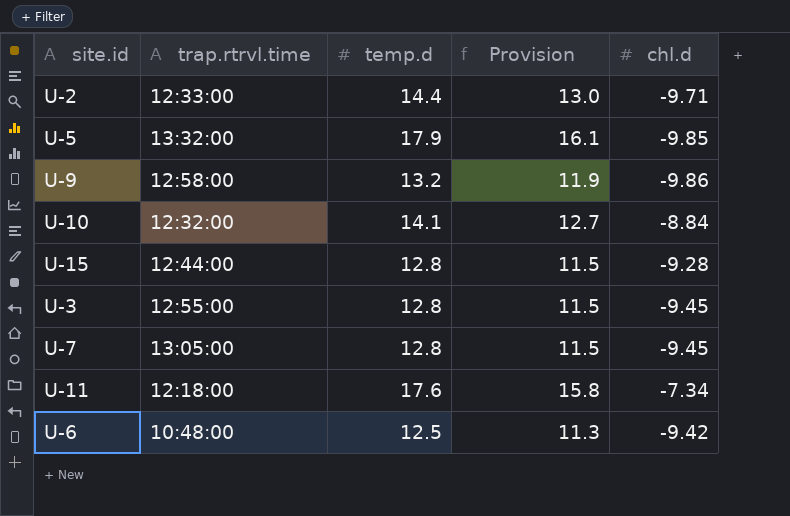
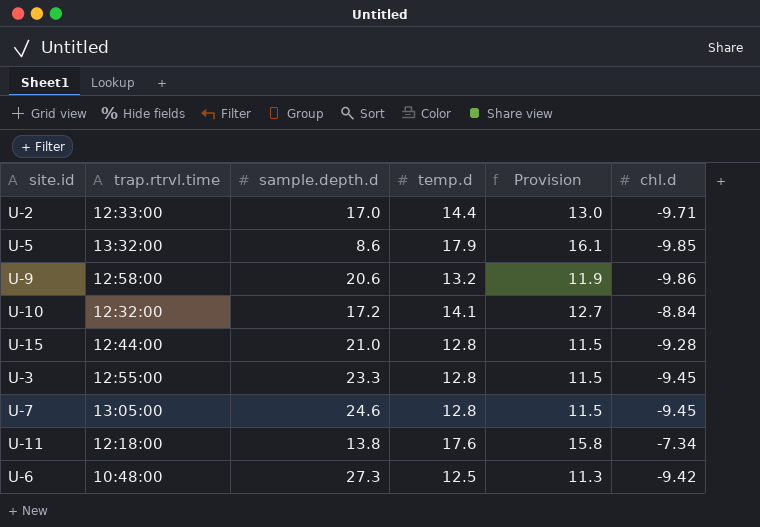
column sample.depth.d | position: none -> 3

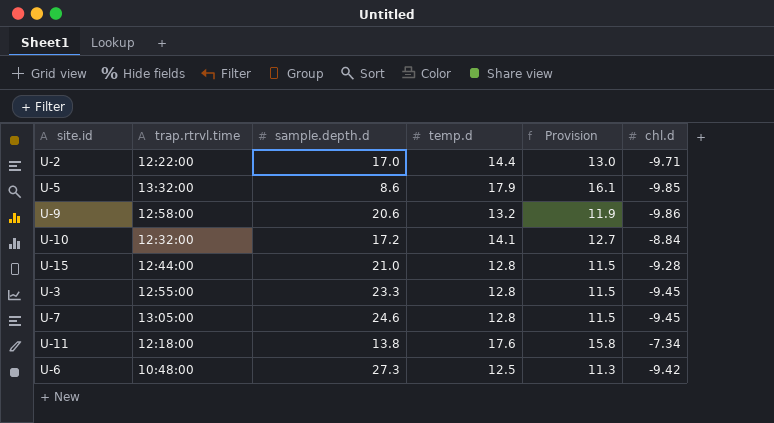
U-2 | trap.rtrvl.time: 12:33:00 -> 12:22:00

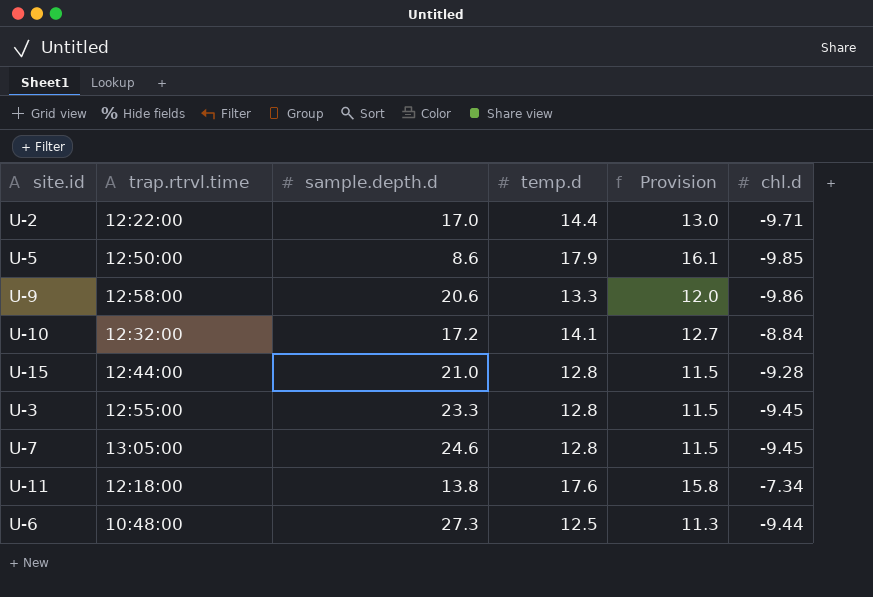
U-5 | trap.rtrvl.time: 13:32:00 -> 12:50:00
U-9 | temp.d: 13.2 -> 13.3
U-9 | Provision: 11.9 -> 12.0
U-6 | chl.d: -9.42 -> -9.44

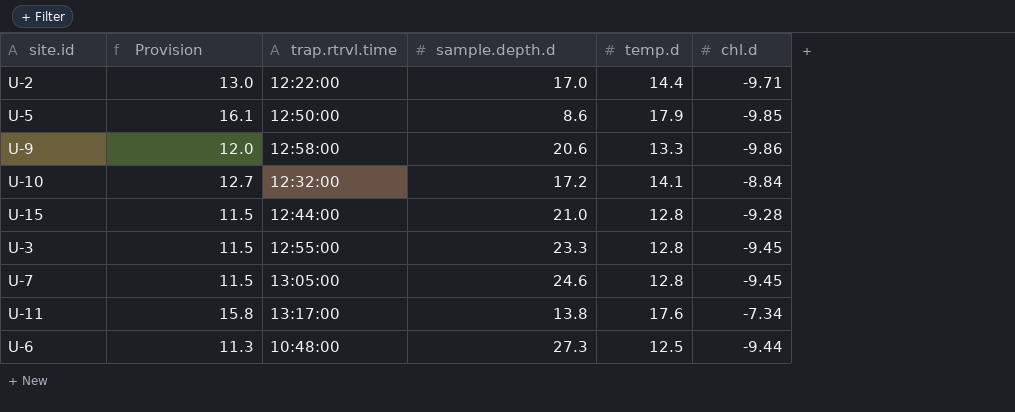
column Provision | position: 5 -> 2
U-11 | trap.rtrvl.time: 12:18:00 -> 13:17:00

